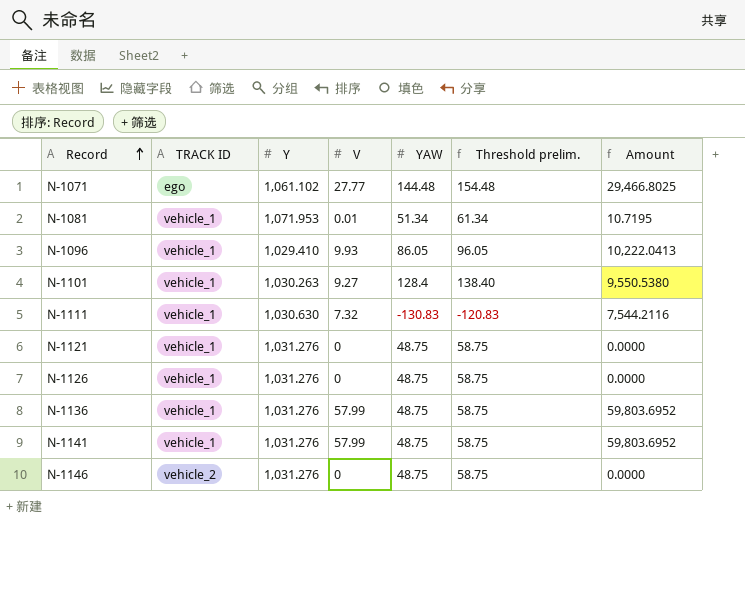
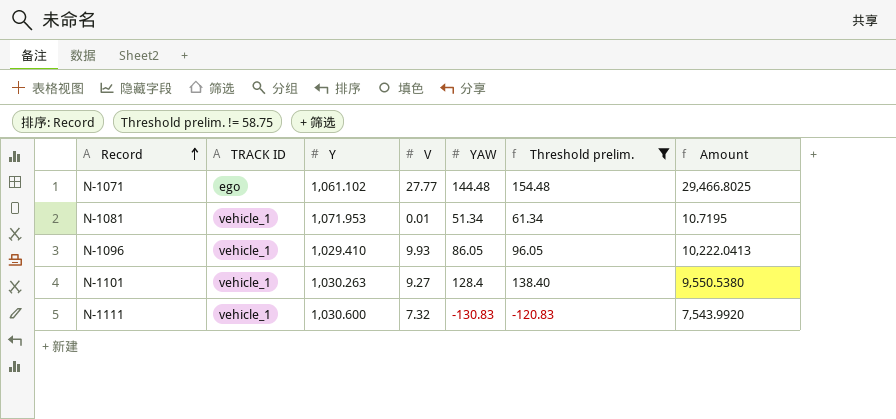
filter: none -> Threshold prelim. != 58.75
N-1111 | Y: 1,030.630 -> 1,030.600
N-1111 | Amount: 7,544.2116 -> 7,543.9920

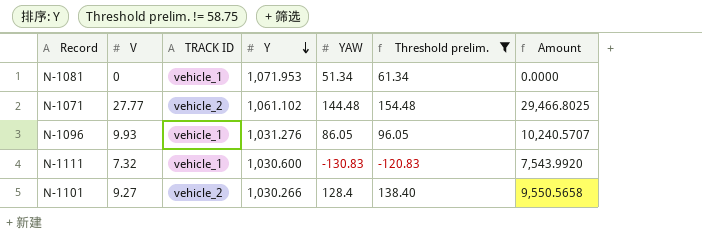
row order: Record ascending -> Y descending
column V | position: 4 -> 2
N-1081 | V: 0.01 -> 0
N-1081 | Amount: 10.7195 -> 0.0000
N-1071 | TRACK ID: ego -> vehicle_2
N-1096 | Y: 1,029.410 -> 1,031.276
N-1096 | Amount: 10,222.0413 -> 10,240.5707
N-1101 | TRACK ID: vehicle_1 -> vehicle_2
N-1101 | Y: 1,030.263 -> 1,030.266
N-1101 | Amount: 9,550.5380 -> 9,550.5658

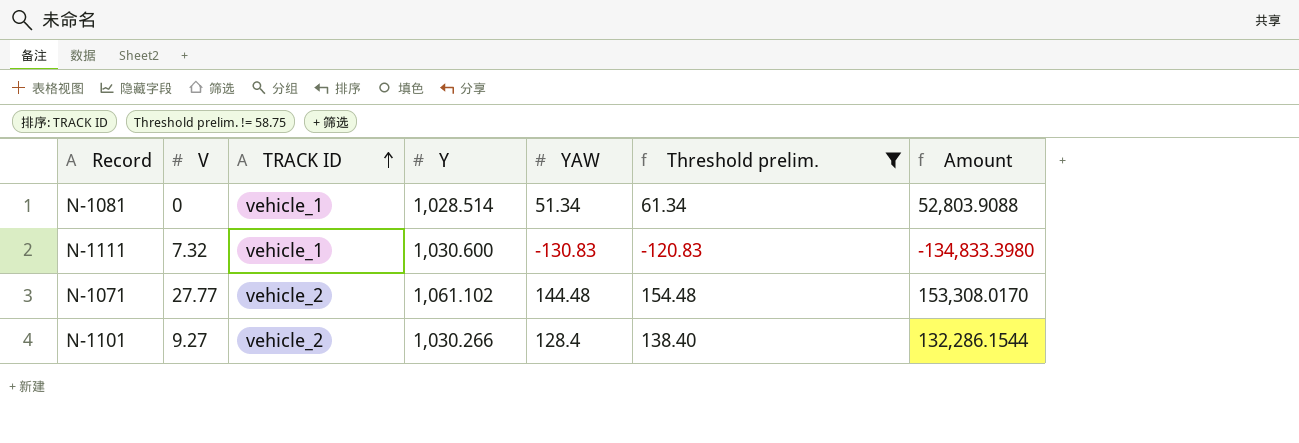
row order: Y descending -> TRACK ID ascending
column Amount | formula: [V] * [Y] -> [Y] * [YAW]
row N-1096: 9.93 | vehicle_1 | 1,031.276 | 86.05 | 96.05 | 10,240.5707 -> none
N-1081 | Y: 1,071.953 -> 1,028.514

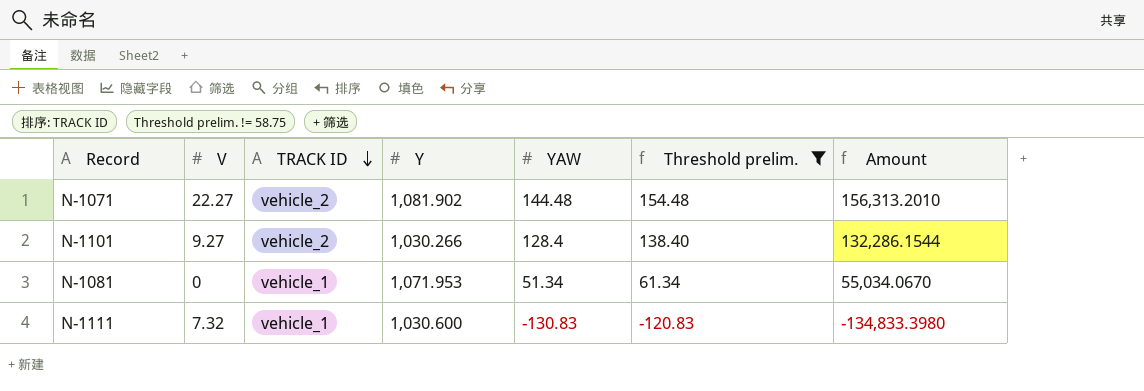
row order: TRACK ID ascending -> TRACK ID descending
N-1071 | V: 27.77 -> 22.27
N-1071 | Y: 1,061.102 -> 1,081.902
N-1071 | Amount: 153,308.0170 -> 156,313.2010
N-1081 | Y: 1,028.514 -> 1,071.953
N-1081 | Amount: 52,803.9088 -> 55,034.0670

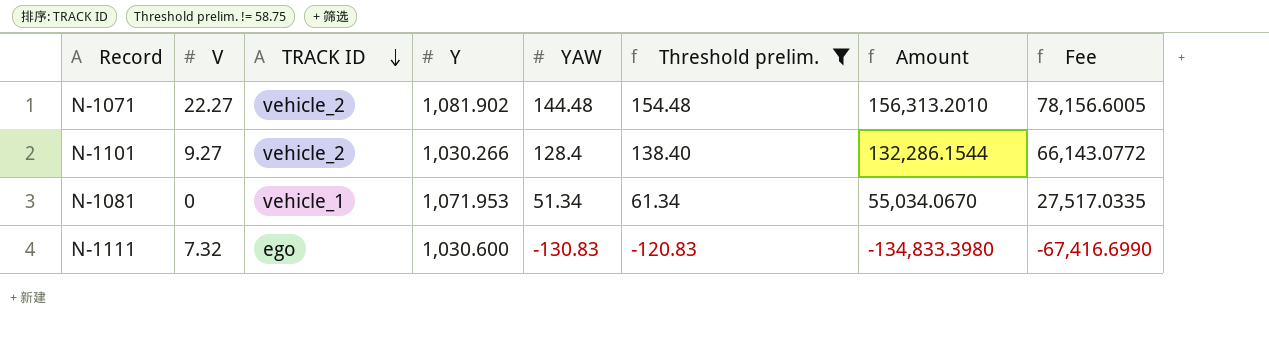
column Fee | formula: none -> [Amount] * 0.5
N-1111 | TRACK ID: vehicle_1 -> ego

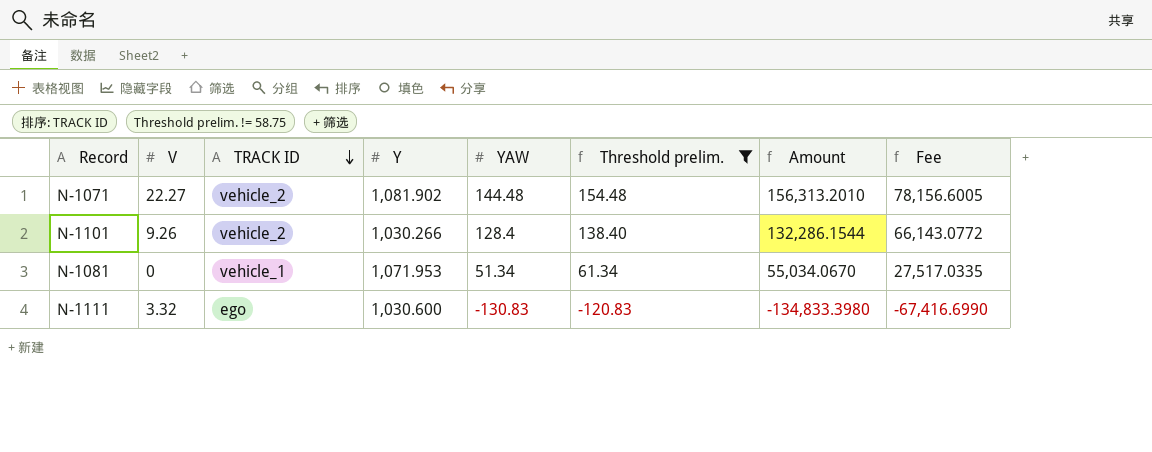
N-1101 | V: 9.27 -> 9.26
N-1111 | V: 7.32 -> 3.32

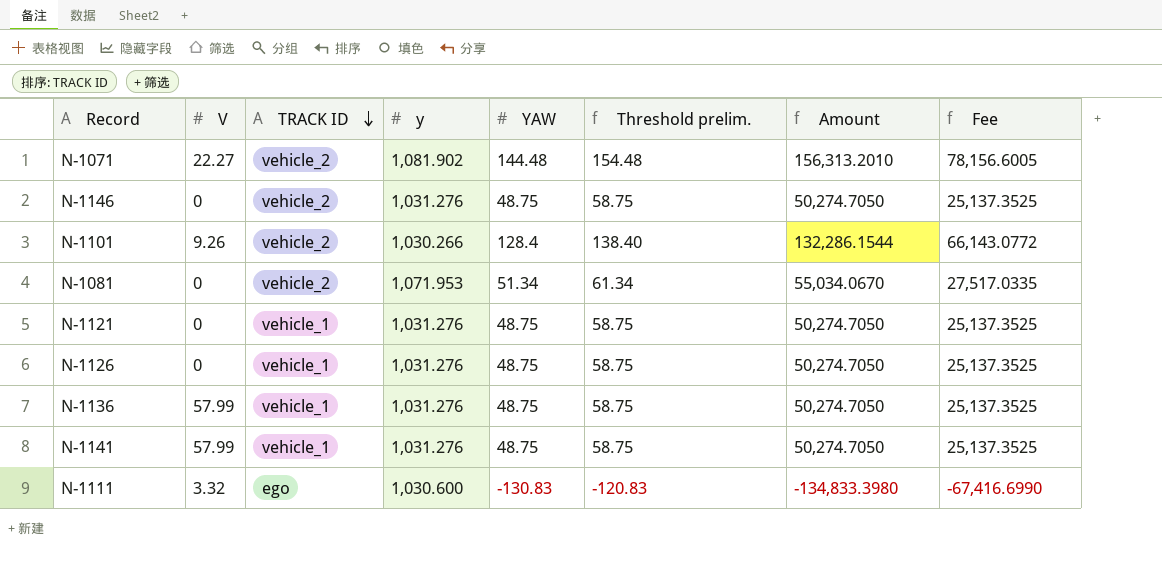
filter: Threshold prelim. != 58.75 -> none
column name: Y -> y
N-1081 | TRACK ID: vehicle_1 -> vehicle_2

